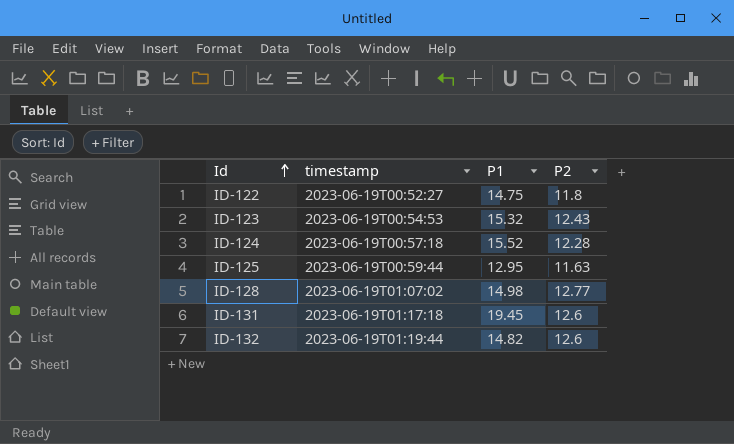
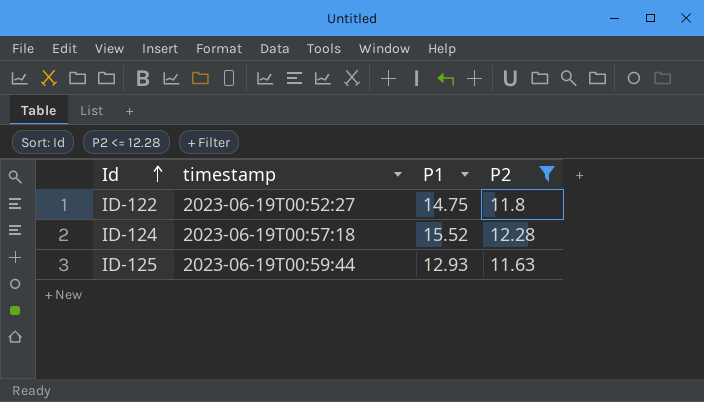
filter: none -> P2 <= 12.28
ID-125 | P1: 12.95 -> 12.93

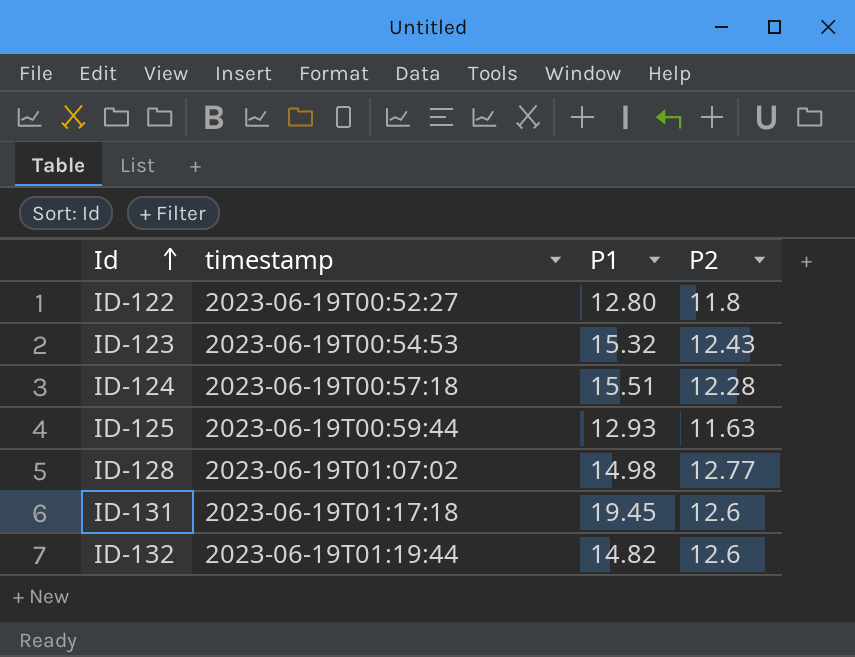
filter: P2 <= 12.28 -> none
ID-122 | P1: 14.75 -> 12.80
ID-124 | P1: 15.52 -> 15.51

